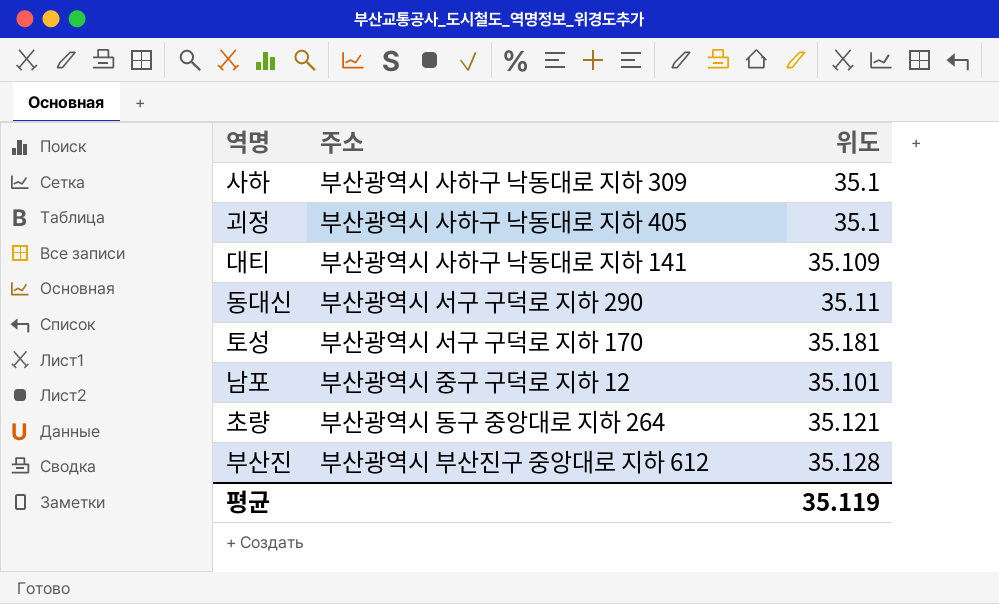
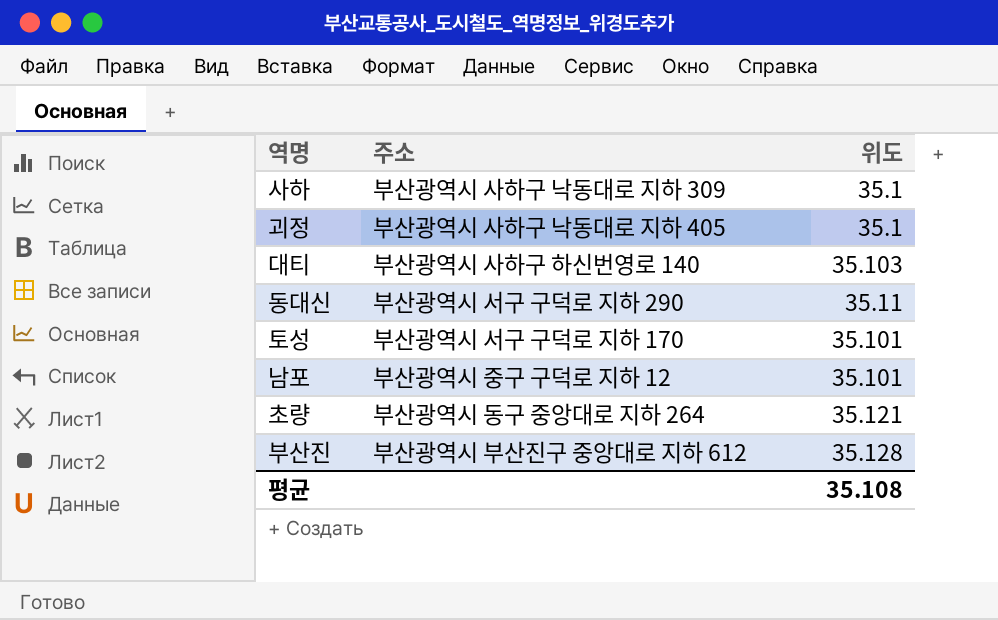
대티 | 주소: 부산광역시 사하구 낙동대로 지하 141 -> 부산광역시 사하구 하신번영로 140
대티 | 위도: 35.109 -> 35.103
토성 | 위도: 35.181 -> 35.101
평균 | 위도: 35.119 -> 35.108

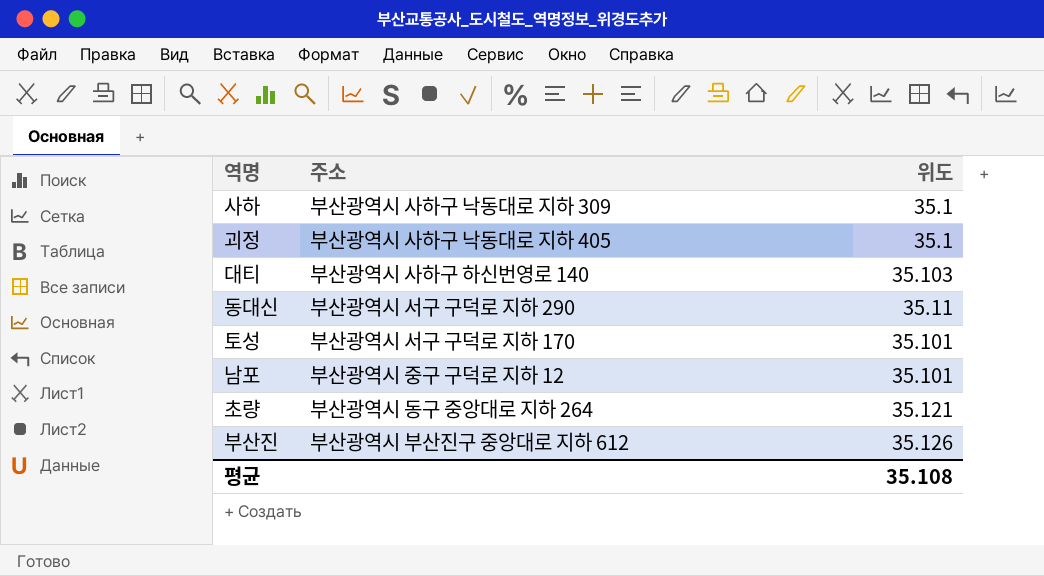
부산진 | 위도: 35.128 -> 35.126

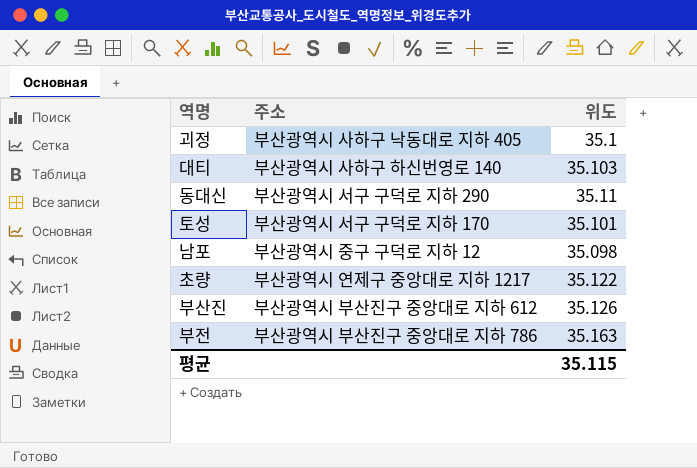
row 사하: 부산광역시 사하구 낙동대로 지하 309 | 35.1 -> none
남포 | 위도: 35.101 -> 35.098
초량 | 주소: 부산광역시 동구 중앙대로 지하 264 -> 부산광역시 연제구 중앙대로 지하 1217
초량 | 위도: 35.121 -> 35.122
row 부전: none -> 부산광역시 부산진구 중앙대로 지하 786 | 35.163
평균 | 위도: 35.108 -> 35.115

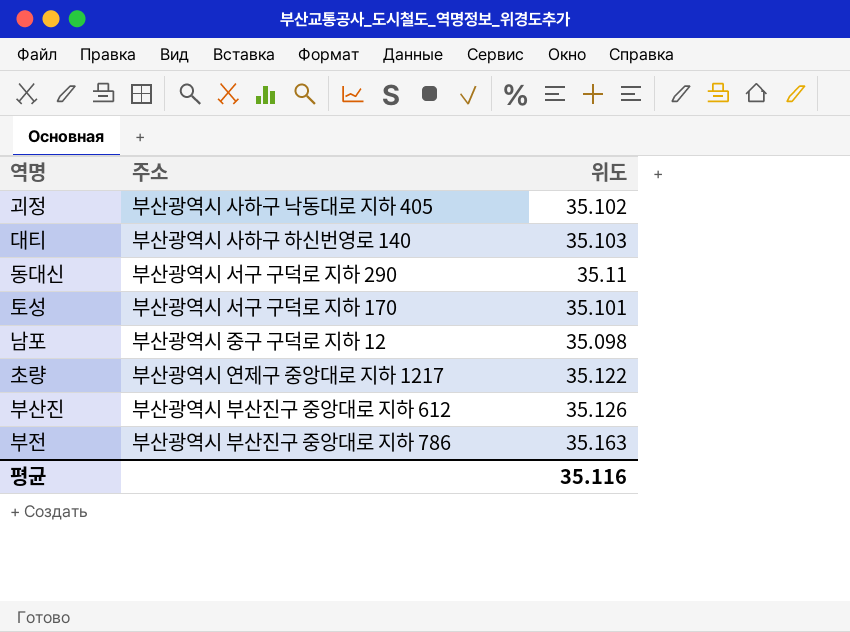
괴정 | 위도: 35.1 -> 35.102
평균 | 위도: 35.115 -> 35.116

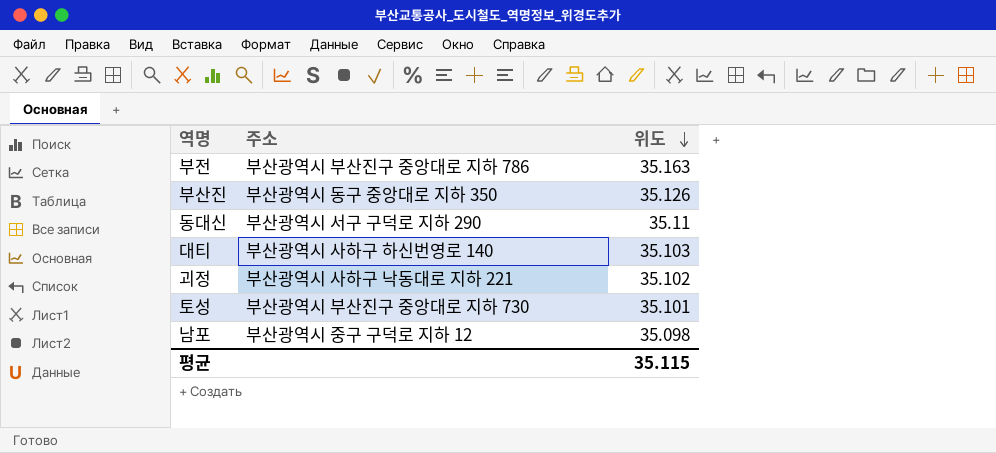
row order: none -> 위도 descending
row 초량: 부산광역시 연제구 중앙대로 지하 1217 | 35.122 -> none
부산진 | 주소: 부산광역시 부산진구 중앙대로 지하 612 -> 부산광역시 동구 중앙대로 지하 350
괴정 | 주소: 부산광역시 사하구 낙동대로 지하 405 -> 부산광역시 사하구 낙동대로 지하 221
토성 | 주소: 부산광역시 서구 구덕로 지하 170 -> 부산광역시 부산진구 중앙대로 지하 730
평균 | 위도: 35.116 -> 35.115

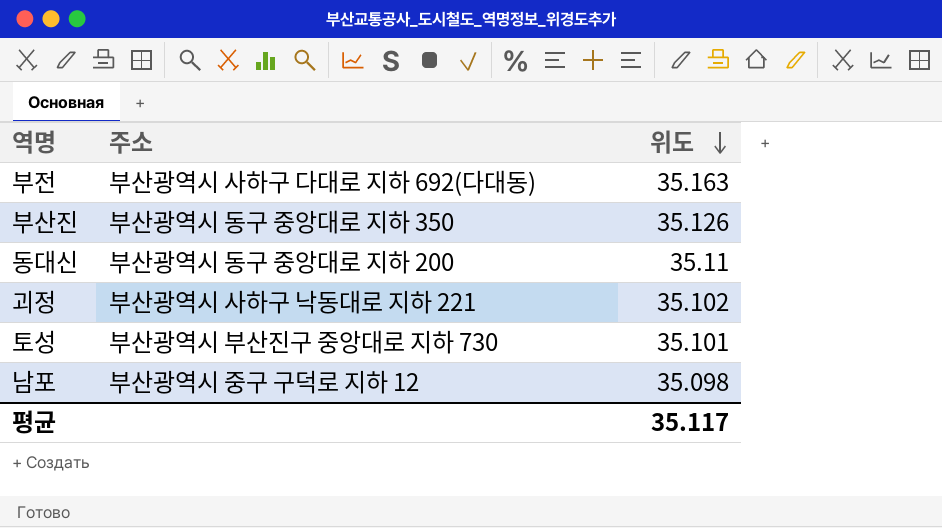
row 대티: 부산광역시 사하구 하신번영로 140 | 35.103 -> none
부전 | 주소: 부산광역시 부산진구 중앙대로 지하 786 -> 부산광역시 사하구 다대로 지하 692(다대동)
동대신 | 주소: 부산광역시 서구 구덕로 지하 290 -> 부산광역시 동구 중앙대로 지하 200
평균 | 위도: 35.115 -> 35.117

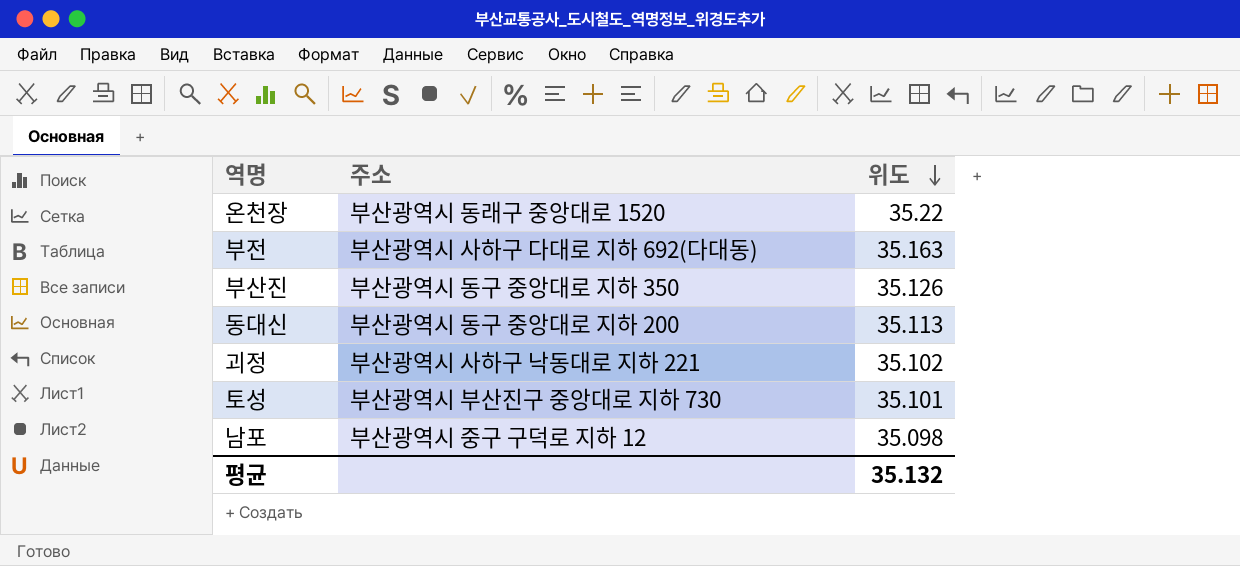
row 온천장: none -> 부산광역시 동래구 중앙대로 1520 | 35.22
동대신 | 위도: 35.11 -> 35.113
평균 | 위도: 35.117 -> 35.132

